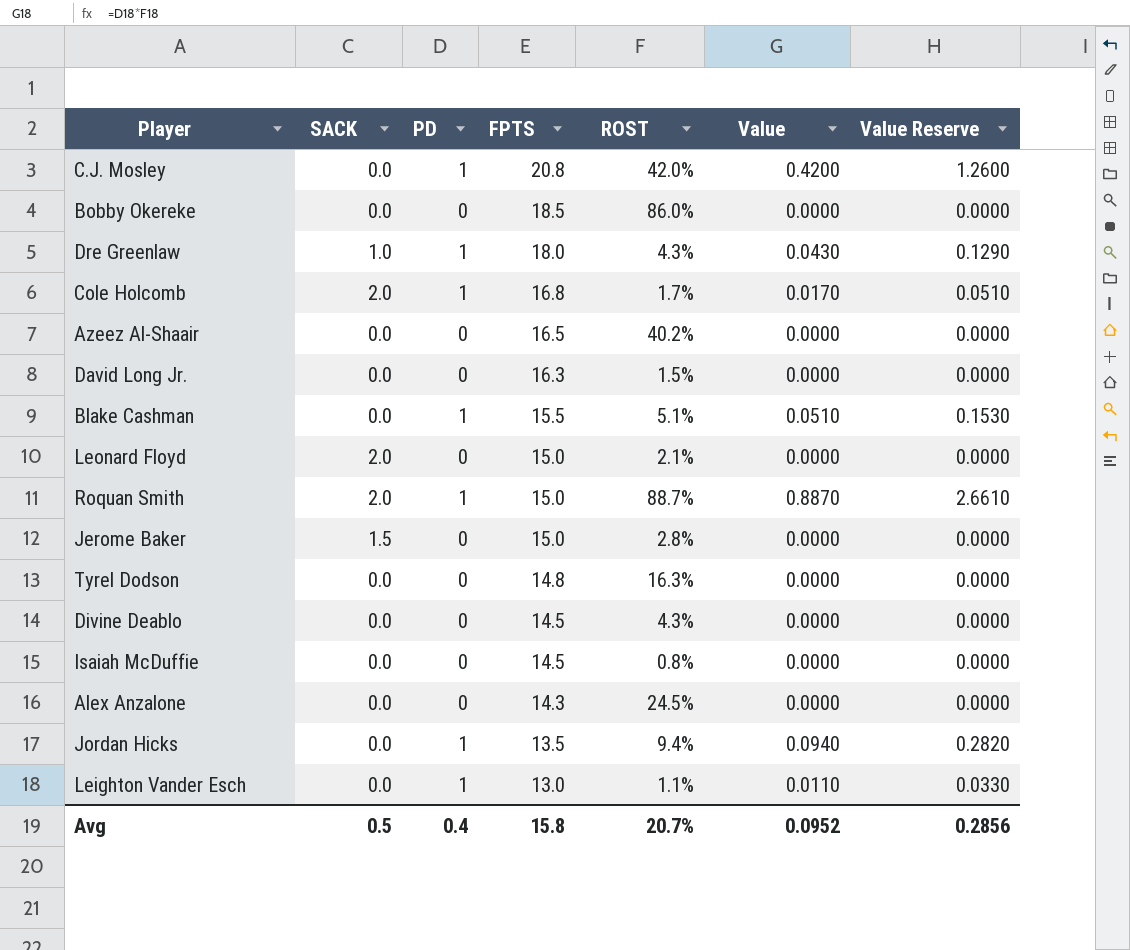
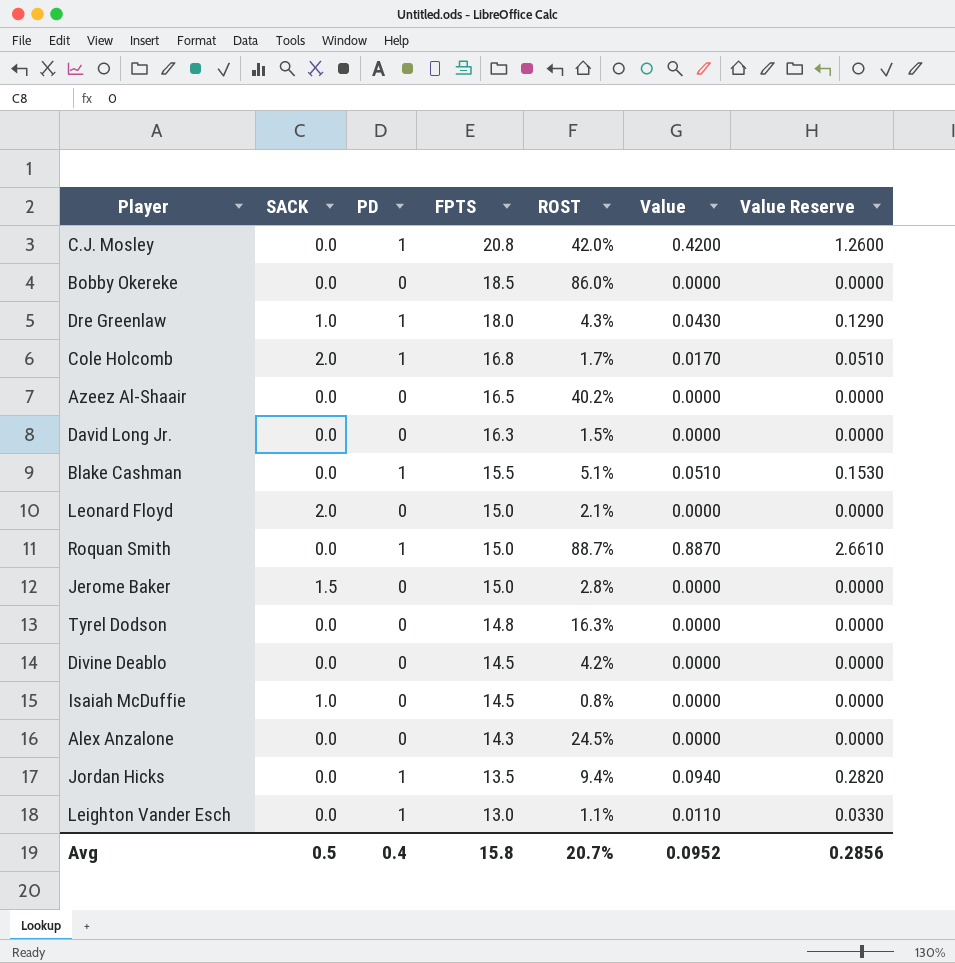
Roquan Smith | SACK: 2.0 -> 0.0
Divine Deablo | ROST: 4.3% -> 4.2%
Isaiah McDuffie | SACK: 0.0 -> 1.0

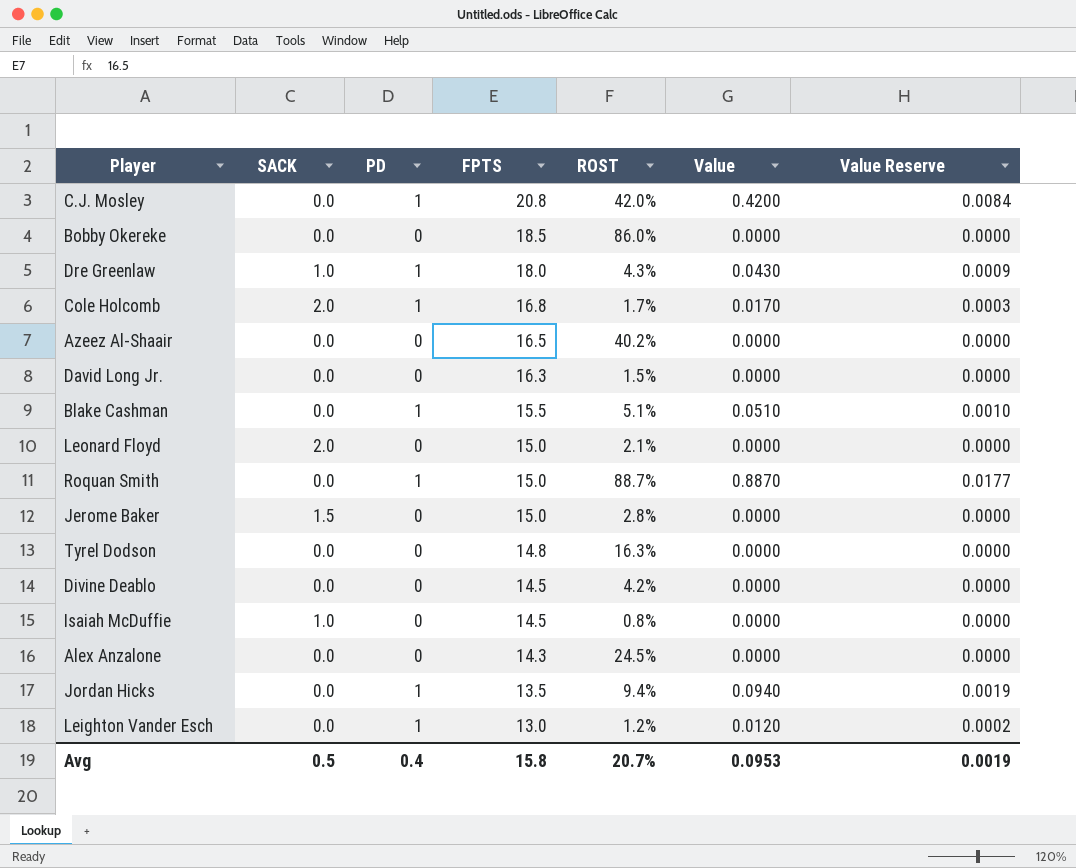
column Value Reserve | formula: [Value] * 3 -> [Value] * 0.02
Leighton Vander Esch | ROST: 1.1% -> 1.2%
Leighton Vander Esch | Value: 0.0110 -> 0.0120
Avg | Value: 0.0952 -> 0.0953
Avg | Value Reserve: 0.2856 -> 0.0019

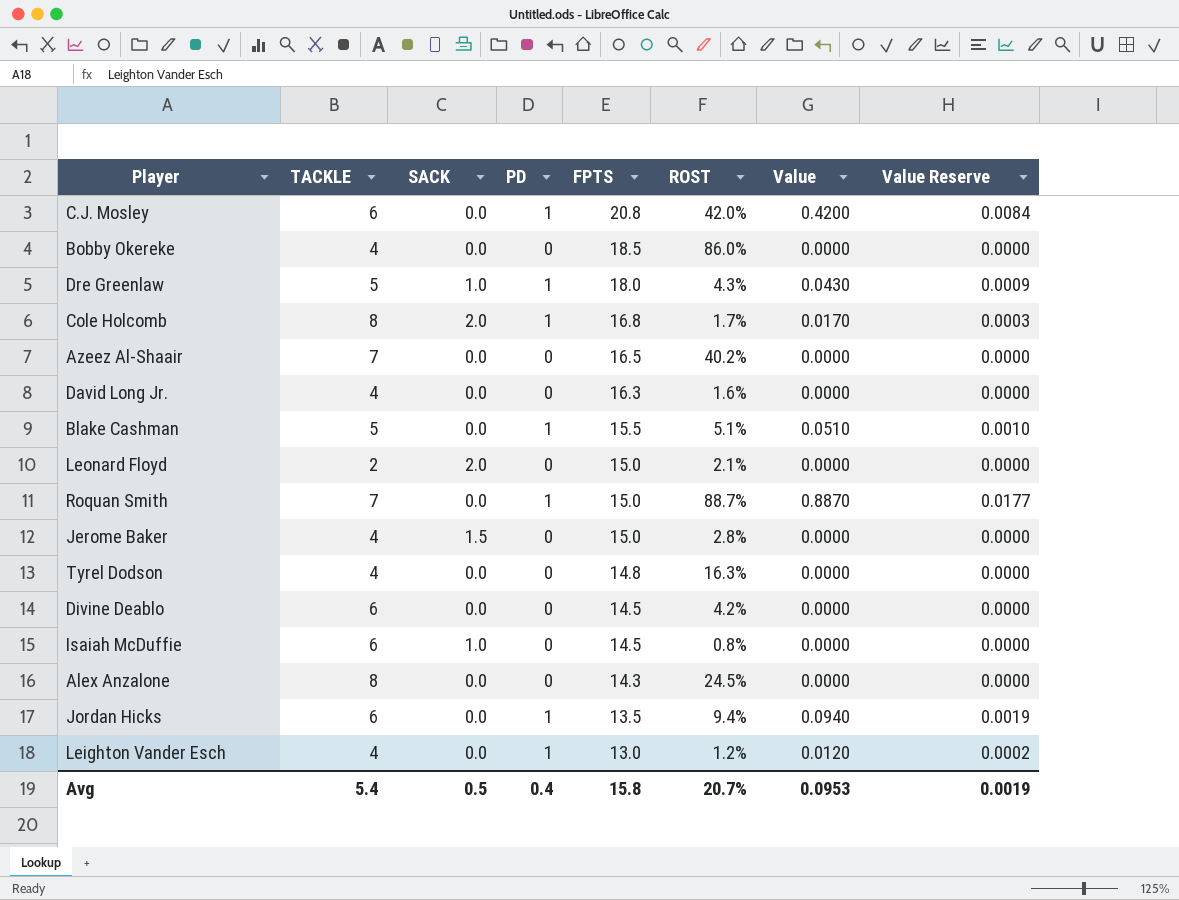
column TACKLE | position: none -> 2
David Long Jr. | ROST: 1.5% -> 1.6%

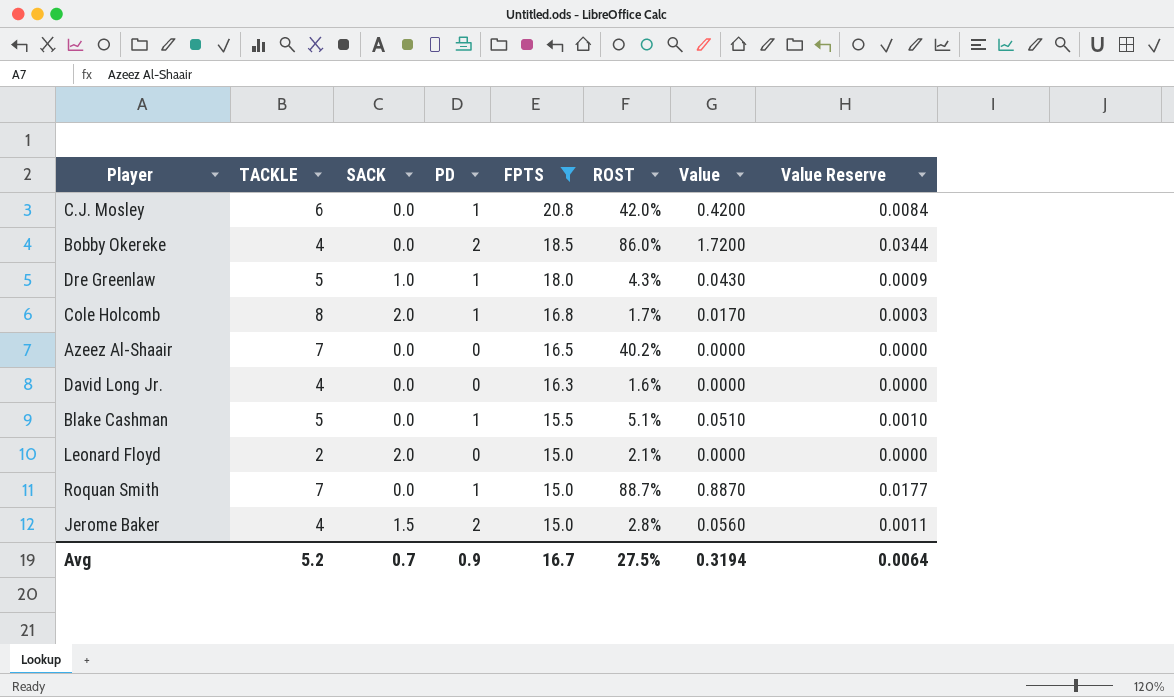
filter: none -> FPTS >= 15.0
Bobby Okereke | PD: 0 -> 2
Bobby Okereke | Value: 0.0000 -> 1.7200
Bobby Okereke | Value Reserve: 0.0000 -> 0.0344
Jerome Baker | PD: 0 -> 2
Jerome Baker | Value: 0.0000 -> 0.0560
Jerome Baker | Value Reserve: 0.0000 -> 0.0011
Avg | TACKLE: 5.4 -> 5.2
Avg | SACK: 0.5 -> 0.7
Avg | PD: 0.4 -> 0.9
Avg | FPTS: 15.8 -> 16.7
Avg | ROST: 20.7% -> 27.5%
Avg | Value: 0.0953 -> 0.3194
Avg | Value Reserve: 0.0019 -> 0.0064

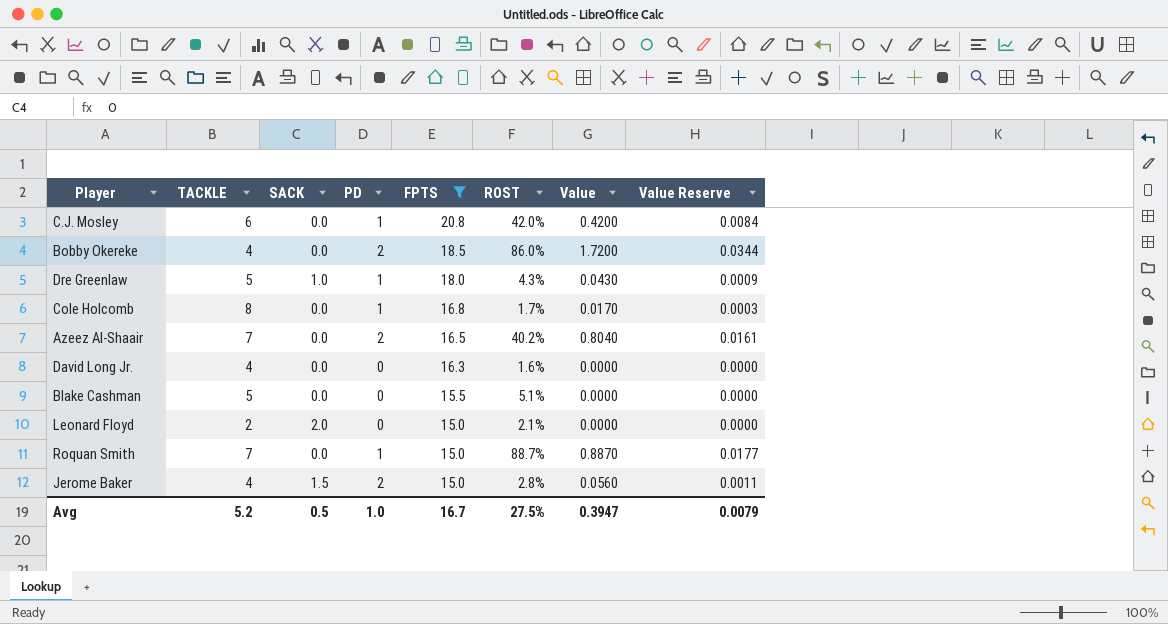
Cole Holcomb | SACK: 2.0 -> 0.0
Azeez Al-Shaair | PD: 0 -> 2
Azeez Al-Shaair | Value: 0.0000 -> 0.8040
Azeez Al-Shaair | Value Reserve: 0.0000 -> 0.0161
Blake Cashman | PD: 1 -> 0
Blake Cashman | Value: 0.0510 -> 0.0000
Blake Cashman | Value Reserve: 0.0010 -> 0.0000
Avg | SACK: 0.7 -> 0.5
Avg | PD: 0.9 -> 1.0
Avg | Value: 0.3194 -> 0.3947
Avg | Value Reserve: 0.0064 -> 0.0079

